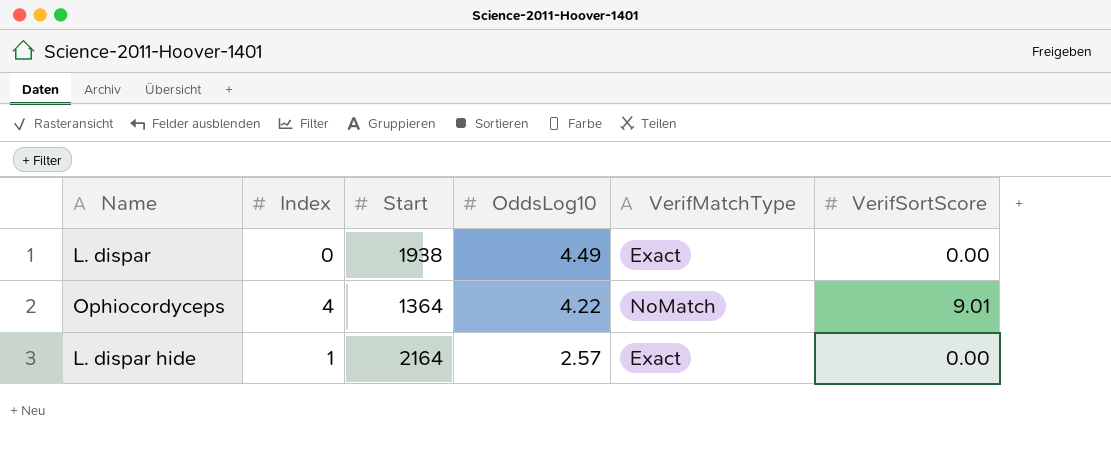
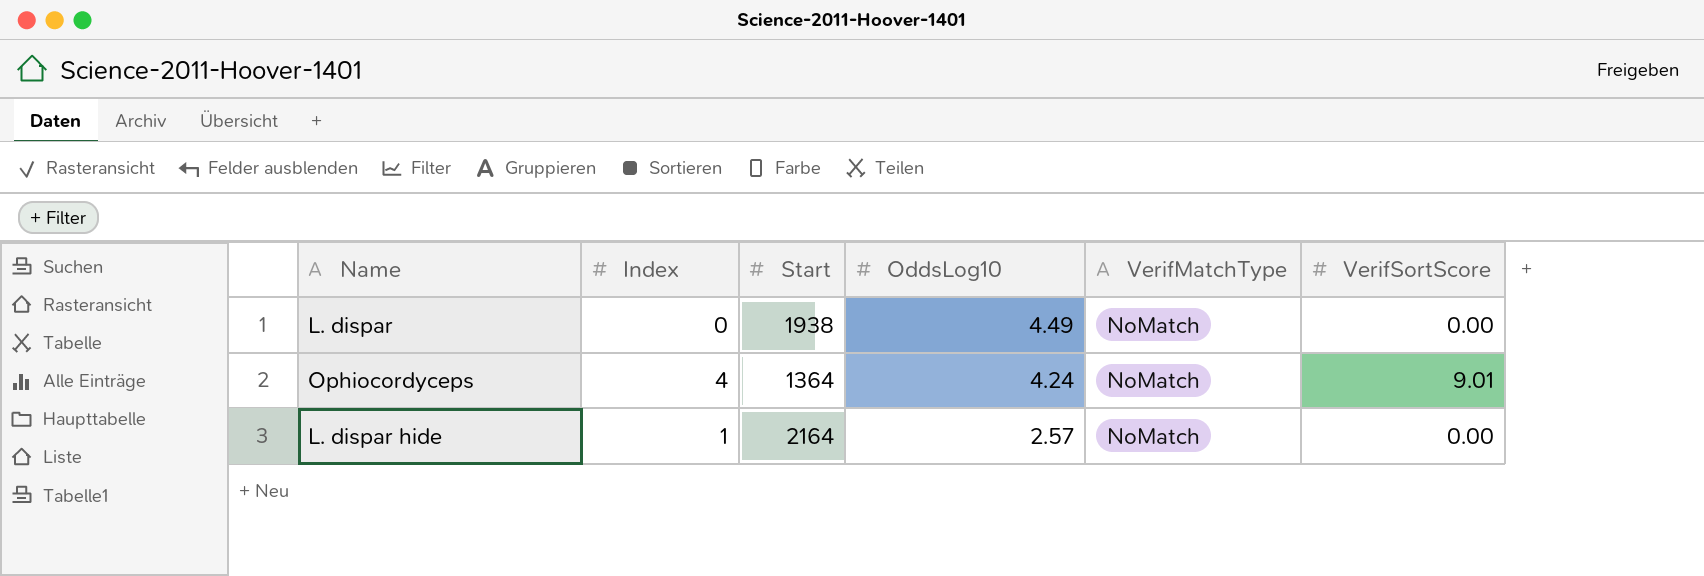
L. dispar | VerifMatchType: Exact -> NoMatch
Ophiocordyceps | OddsLog10: 4.22 -> 4.24
L. dispar hide | VerifMatchType: Exact -> NoMatch

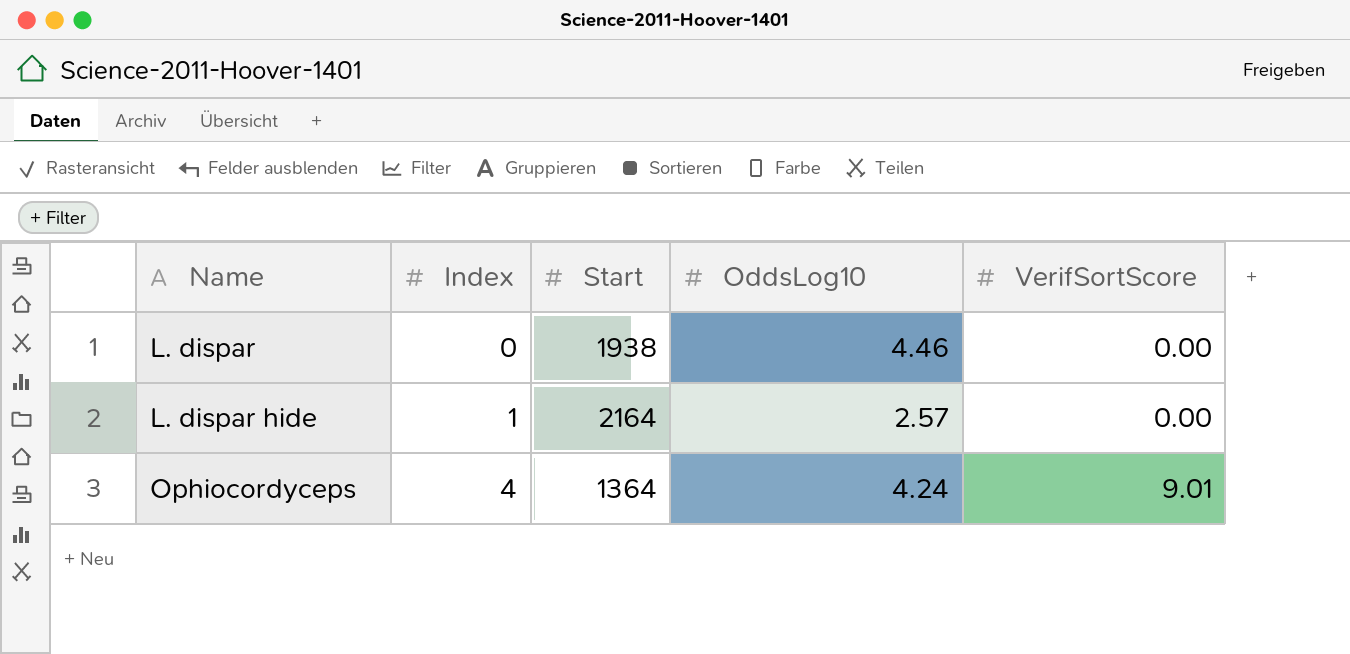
row order: OddsLog10 descending -> Name ascending
column VerifMatchType | position: 5 -> none
L. dispar | OddsLog10: 4.49 -> 4.46

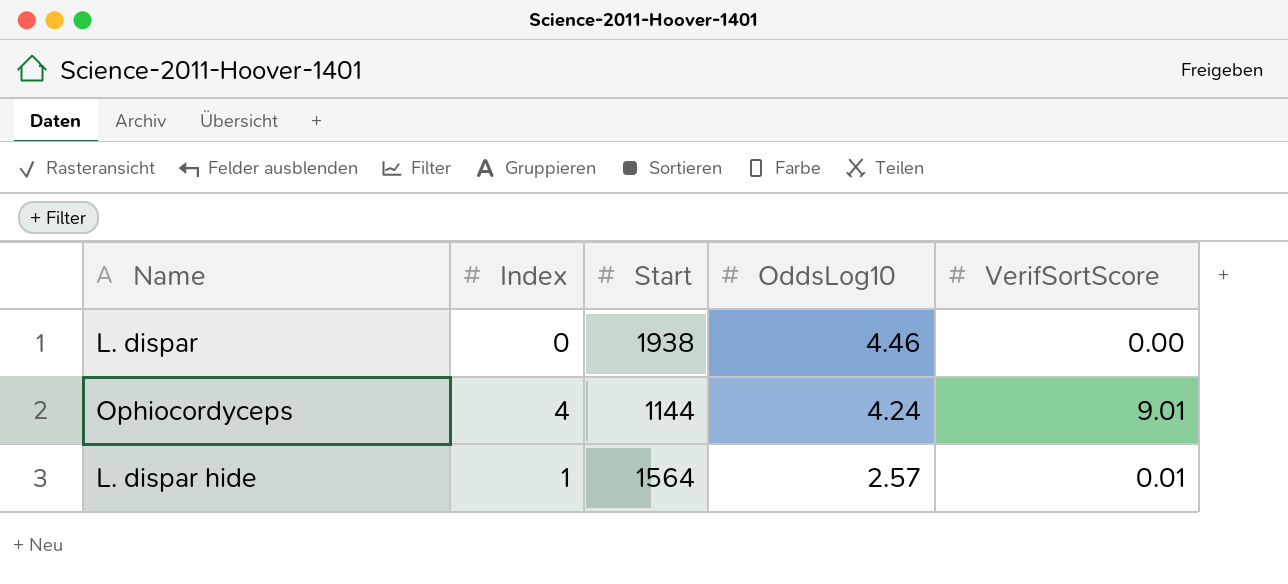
row order: Name ascending -> OddsLog10 descending
Ophiocordyceps | Start: 1364 -> 1144
L. dispar hide | Start: 2164 -> 1564
L. dispar hide | VerifSortScore: 0.00 -> 0.01

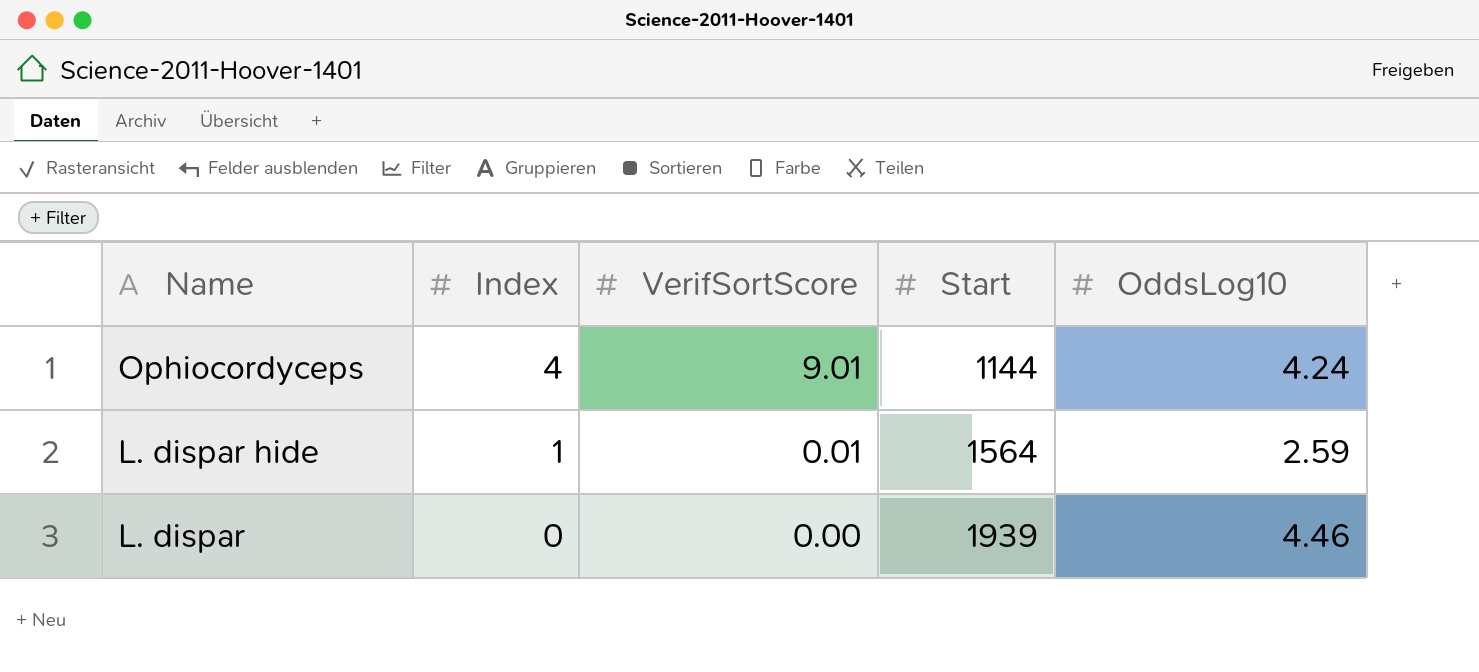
row order: OddsLog10 descending -> Name descending
column VerifSortScore | position: 5 -> 3
L. dispar hide | OddsLog10: 2.57 -> 2.59
L. dispar | Start: 1938 -> 1939

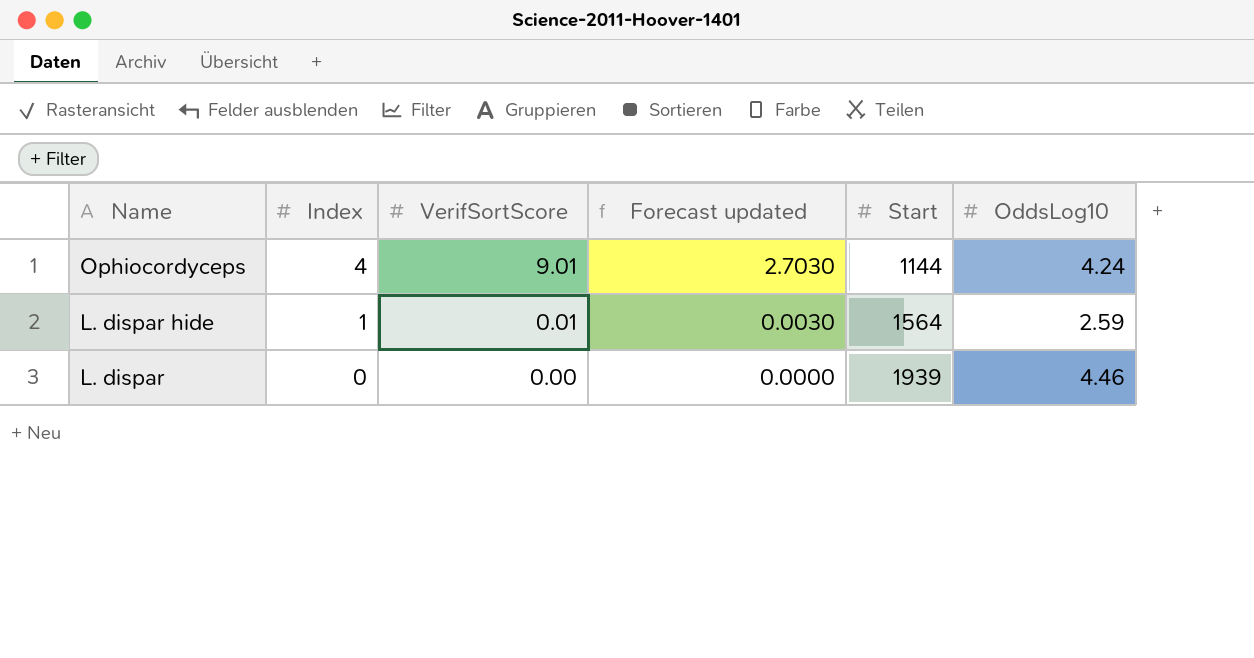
column Forecast updated | formula: none -> [VerifSortScore] * 0.3

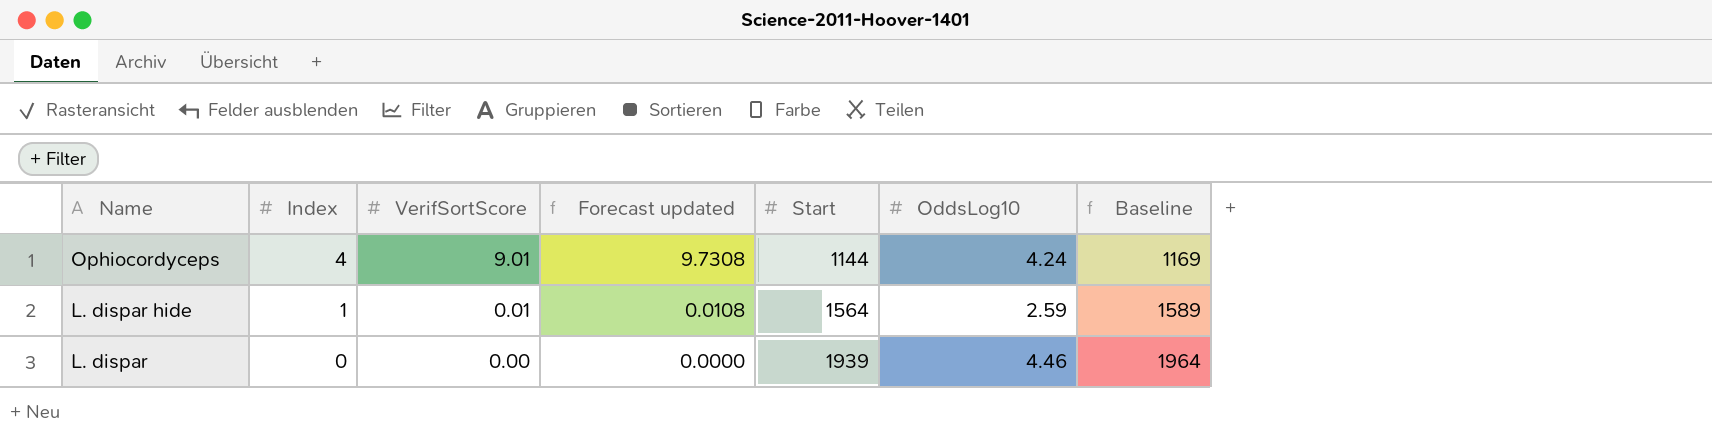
column Forecast updated | formula: [VerifSortScore] * 0.3 -> [VerifSortScore] * 1.08
column Baseline | formula: none -> [Start] + 25

